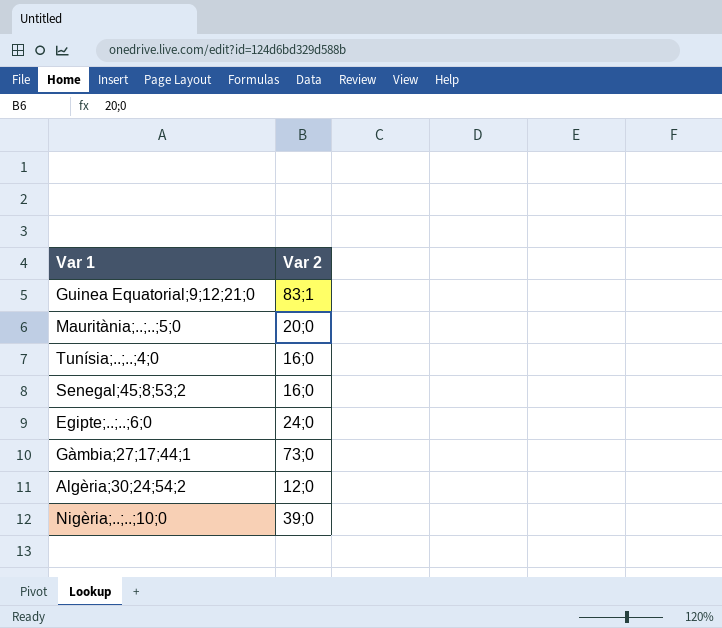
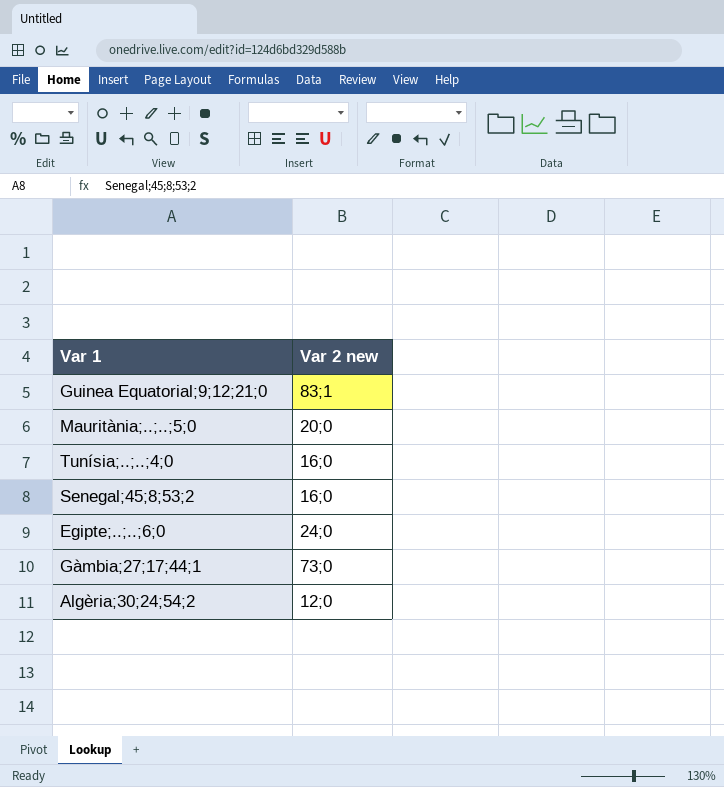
column name: Var 2 -> Var 2 new
row Nigèria;..;..;10;0: 39;0 -> none

